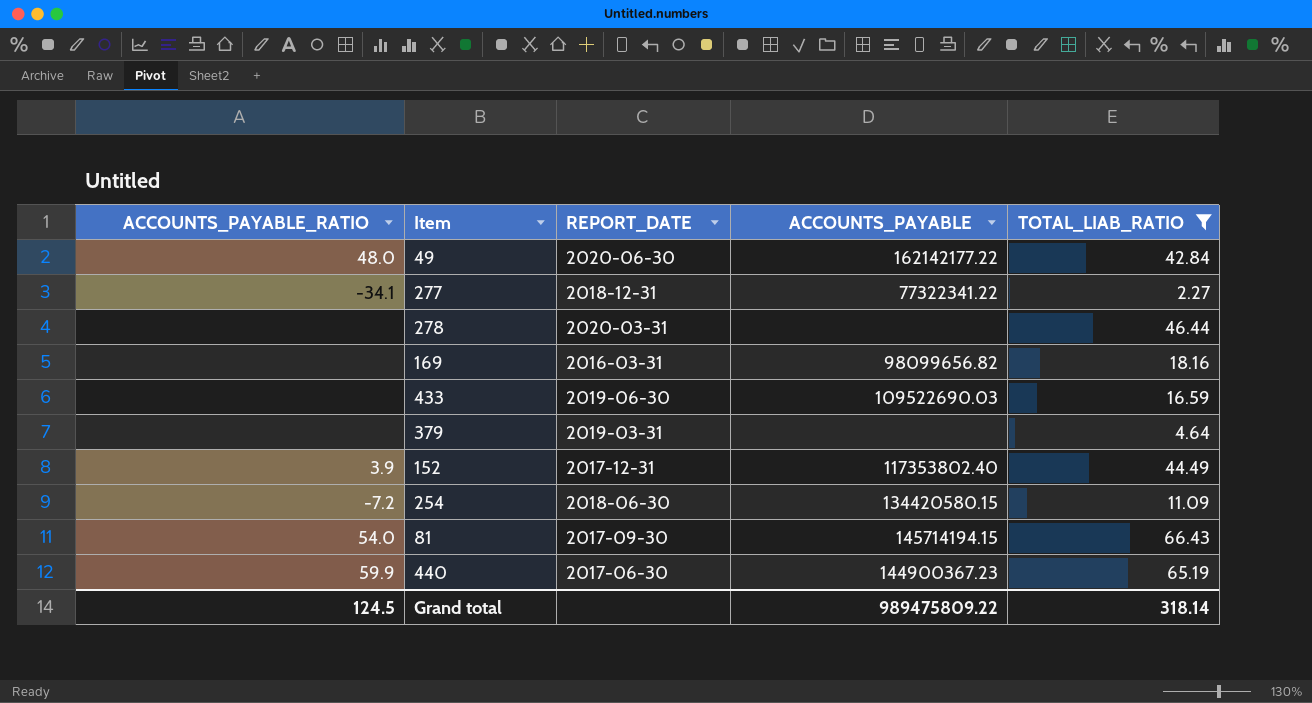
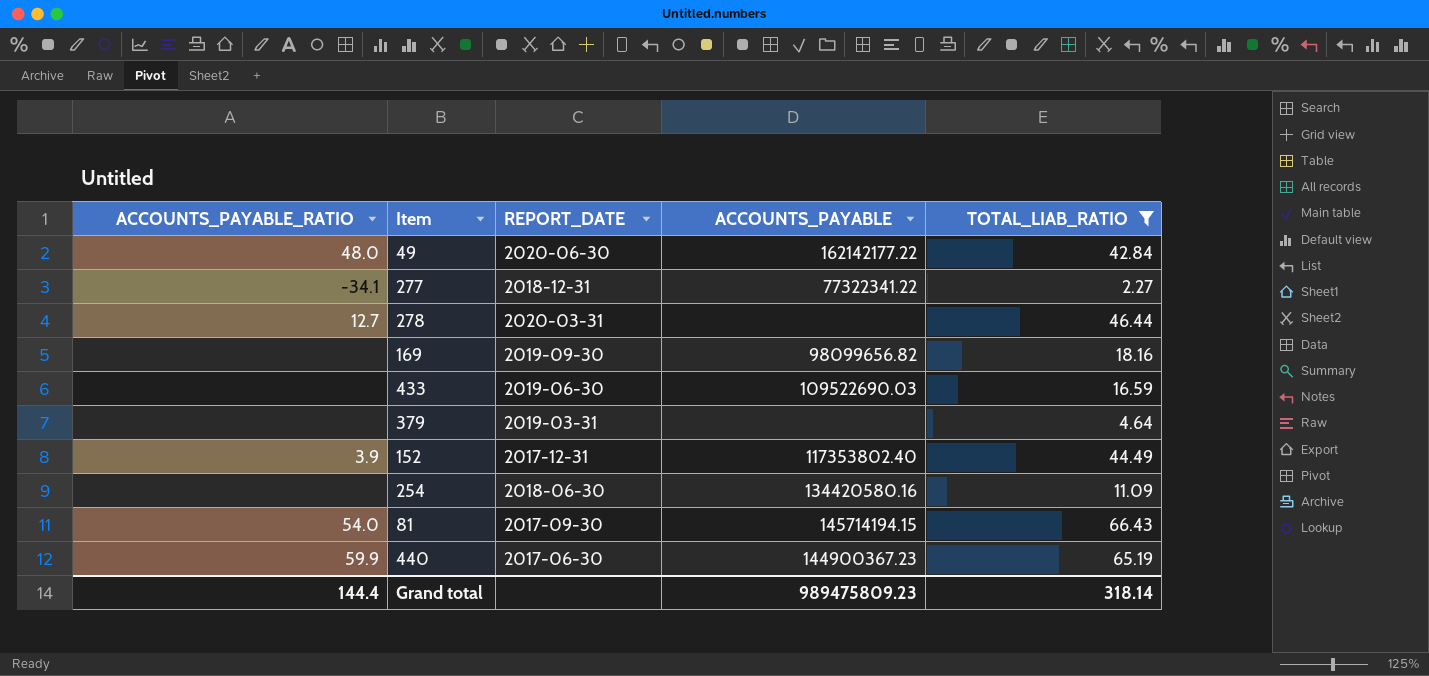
278 | ACCOUNTS_PAYABLE_RATIO: none -> 12.7
169 | REPORT_DATE: 2016-03-31 -> 2019-09-30
254 | ACCOUNTS_PAYABLE_RATIO: -7.2 -> none
254 | ACCOUNTS_PAYABLE: 134420580.15 -> 134420580.16
Grand total | ACCOUNTS_PAYABLE_RATIO: 124.5 -> 144.4
Grand total | ACCOUNTS_PAYABLE: 989475809.22 -> 989475809.23

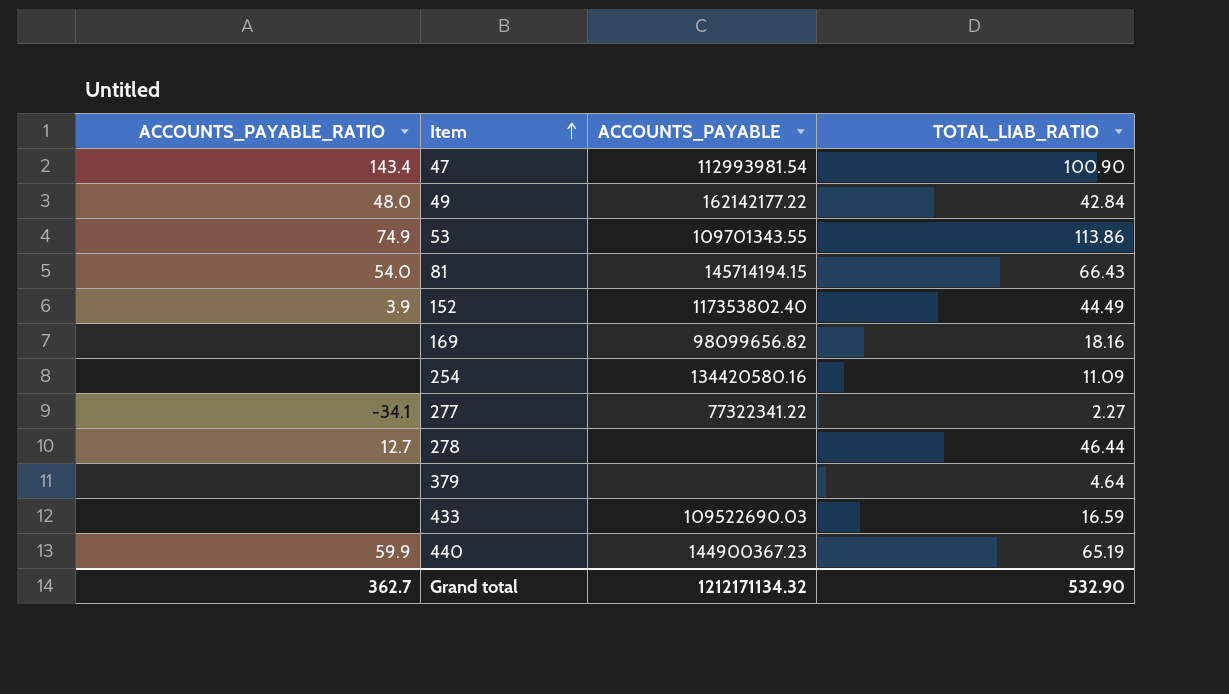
filter: TOTAL_LIAB_RATIO <= 66.43 -> none
row order: none -> Item ascending
column REPORT_DATE | position: 3 -> none
Grand total | ACCOUNTS_PAYABLE_RATIO: 144.4 -> 362.7
Grand total | ACCOUNTS_PAYABLE: 989475809.23 -> 1212171134.32
Grand total | TOTAL_LIAB_RATIO: 318.14 -> 532.90

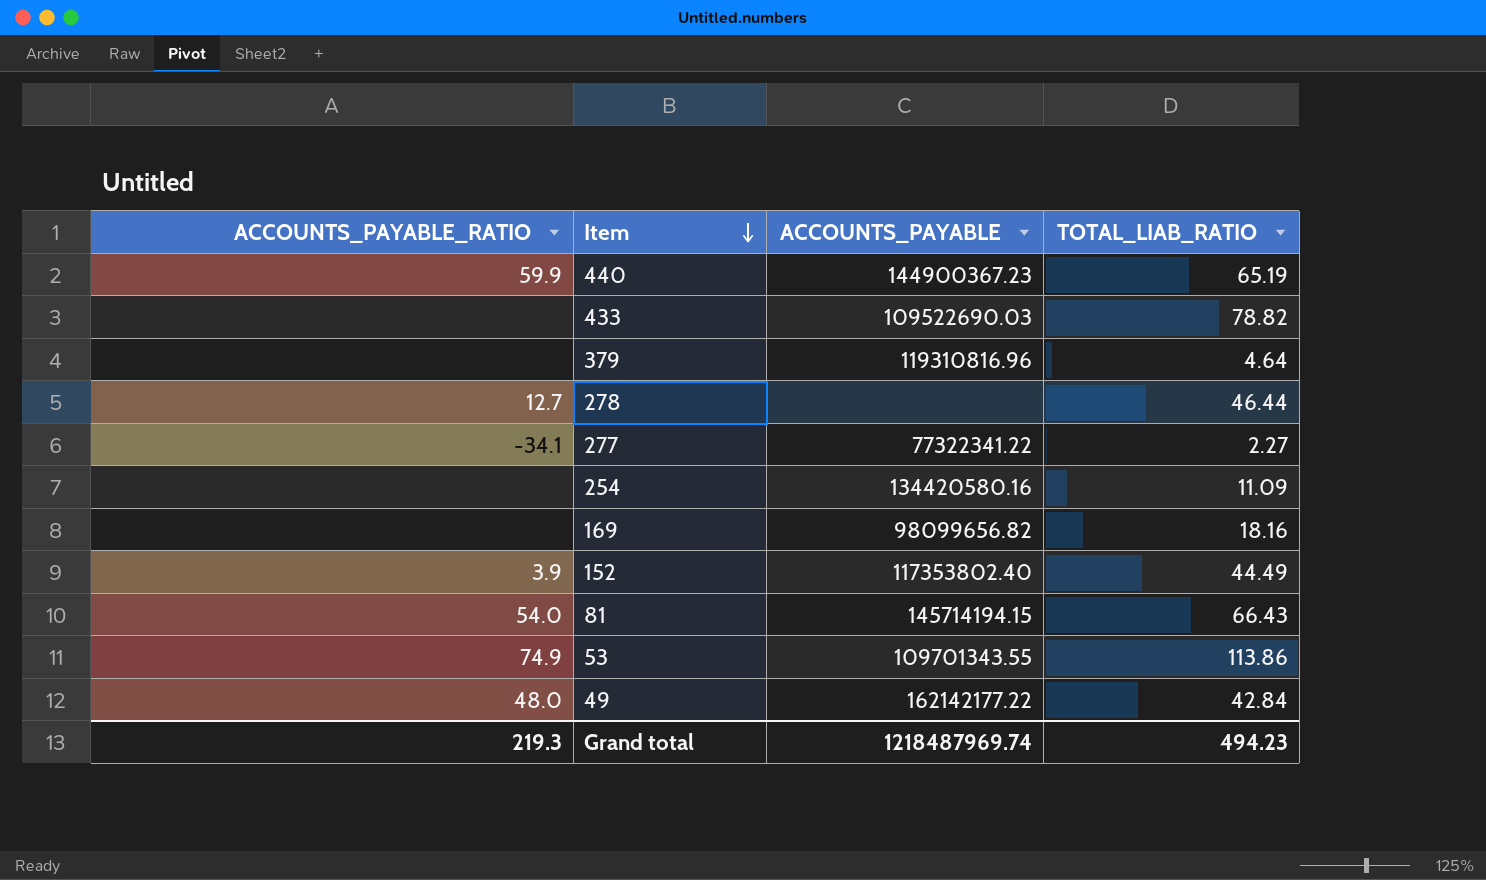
row order: Item ascending -> Item descending
row 47: 143.4 | 112993981.54 | 100.90 -> none
433 | TOTAL_LIAB_RATIO: 16.59 -> 78.82
379 | ACCOUNTS_PAYABLE: none -> 119310816.96
Grand total | ACCOUNTS_PAYABLE_RATIO: 362.7 -> 219.3
Grand total | ACCOUNTS_PAYABLE: 1212171134.32 -> 1218487969.74
Grand total | TOTAL_LIAB_RATIO: 532.90 -> 494.23

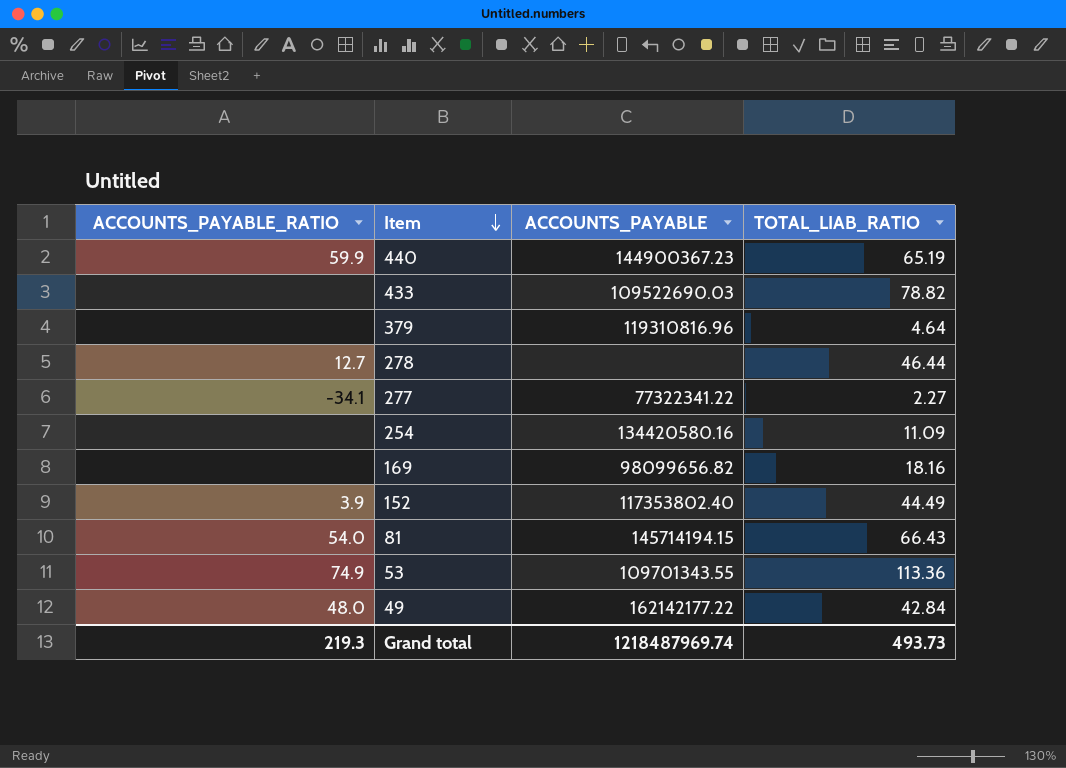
53 | TOTAL_LIAB_RATIO: 113.86 -> 113.36
Grand total | TOTAL_LIAB_RATIO: 494.23 -> 493.73

